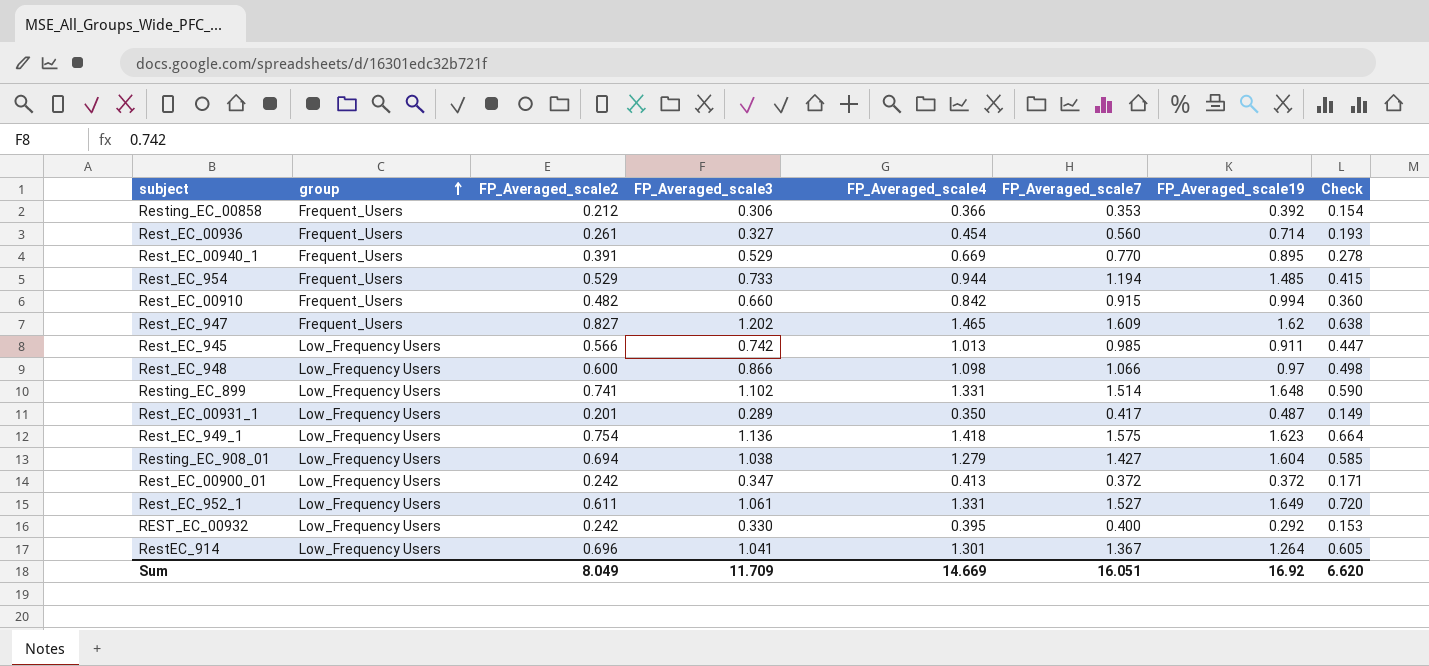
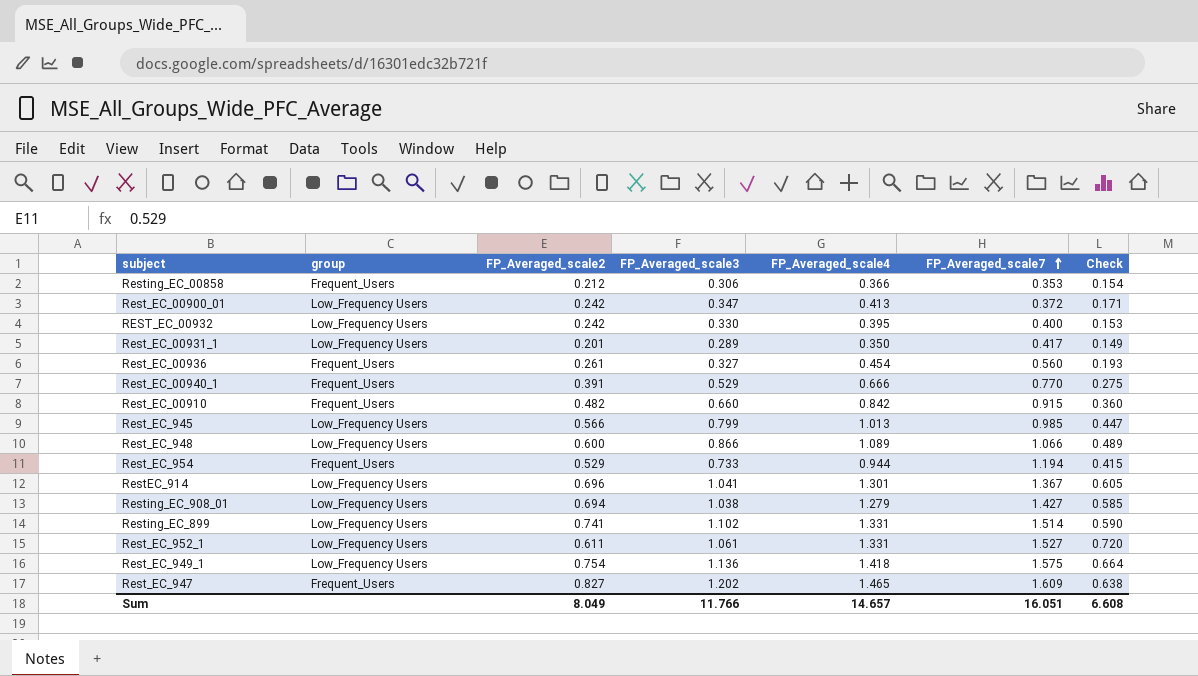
row order: group ascending -> FP_Averaged_scale7 ascending
column FP_Averaged_scale19 | position: 7 -> none
Rest_EC_00940_1 | FP_Averaged_scale4: 0.669 -> 0.666
Rest_EC_00940_1 | Check: 0.278 -> 0.275
Rest_EC_945 | FP_Averaged_scale3: 0.742 -> 0.799
Rest_EC_948 | FP_Averaged_scale4: 1.098 -> 1.089
Rest_EC_948 | Check: 0.498 -> 0.489
Sum | FP_Averaged_scale3: 11.709 -> 11.766
Sum | FP_Averaged_scale4: 14.669 -> 14.657
Sum | Check: 6.620 -> 6.608

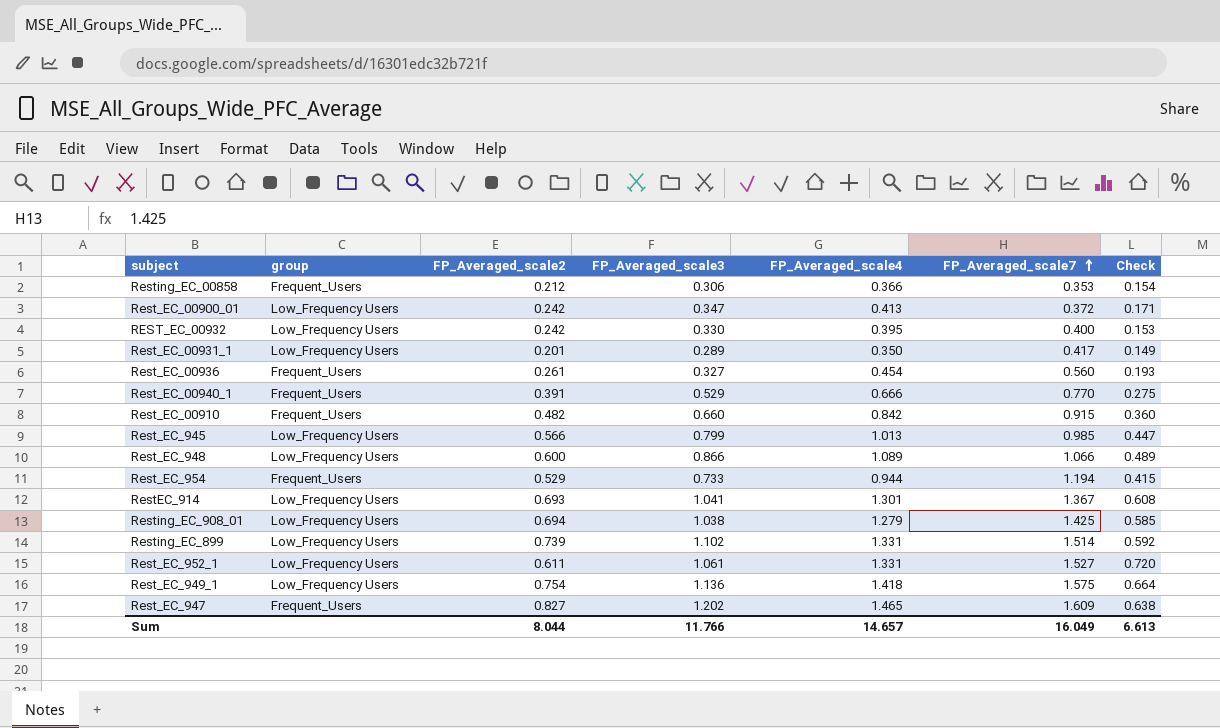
RestEC_914 | FP_Averaged_scale2: 0.696 -> 0.693
RestEC_914 | Check: 0.605 -> 0.608
Resting_EC_908_01 | FP_Averaged_scale7: 1.427 -> 1.425
Resting_EC_899 | FP_Averaged_scale2: 0.741 -> 0.739
Resting_EC_899 | Check: 0.590 -> 0.592
Sum | FP_Averaged_scale2: 8.049 -> 8.044
Sum | FP_Averaged_scale7: 16.051 -> 16.049
Sum | Check: 6.608 -> 6.613

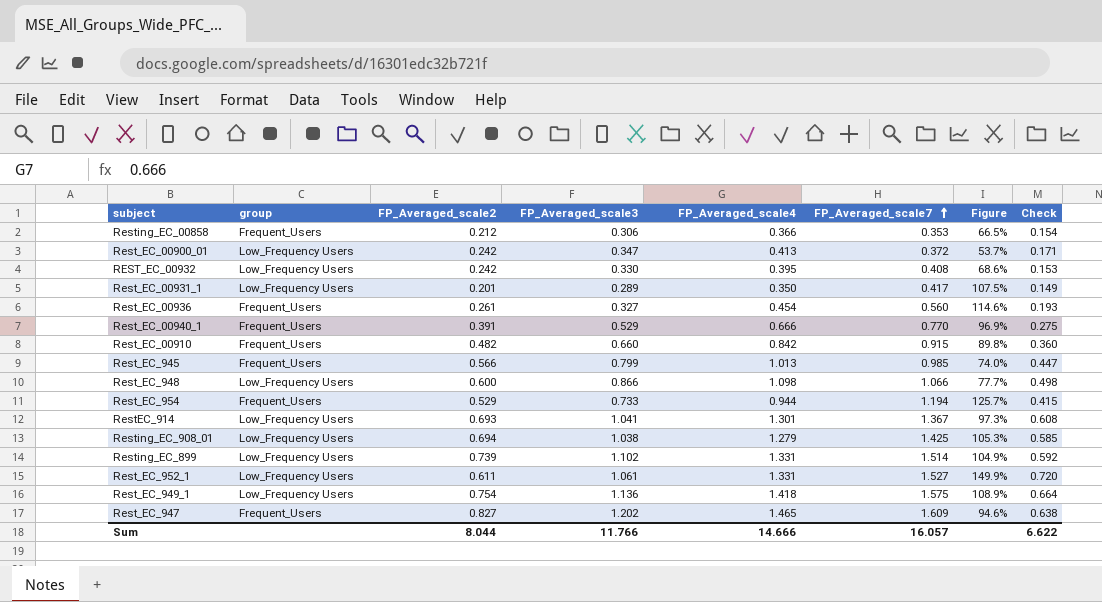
column Figure | formula: none -> ([FP_Averaged_scale7] - [FP_Averaged_scale2]) / [FP_Averaged_scale2]
REST_EC_00932 | FP_Averaged_scale7: 0.400 -> 0.408
Rest_EC_945 | group: Low_Frequency Users -> Frequent_Users
Rest_EC_948 | FP_Averaged_scale4: 1.089 -> 1.098
Rest_EC_948 | Check: 0.489 -> 0.498
Sum | FP_Averaged_scale4: 14.657 -> 14.666
Sum | FP_Averaged_scale7: 16.049 -> 16.057
Sum | Check: 6.613 -> 6.622

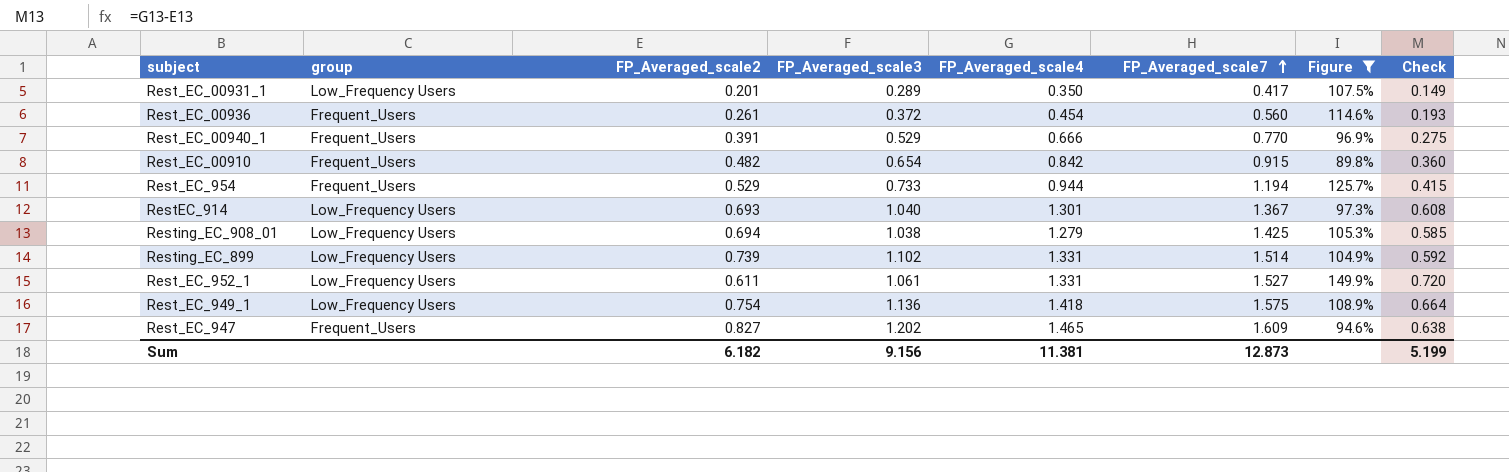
filter: none -> Figure >= 89.8%
Rest_EC_00936 | FP_Averaged_scale3: 0.327 -> 0.372
Rest_EC_00910 | FP_Averaged_scale3: 0.660 -> 0.654
RestEC_914 | FP_Averaged_scale3: 1.041 -> 1.040
Sum | FP_Averaged_scale2: 8.044 -> 6.182
Sum | FP_Averaged_scale3: 11.766 -> 9.156
Sum | FP_Averaged_scale4: 14.666 -> 11.381
Sum | FP_Averaged_scale7: 16.057 -> 12.873
Sum | Check: 6.622 -> 5.199

